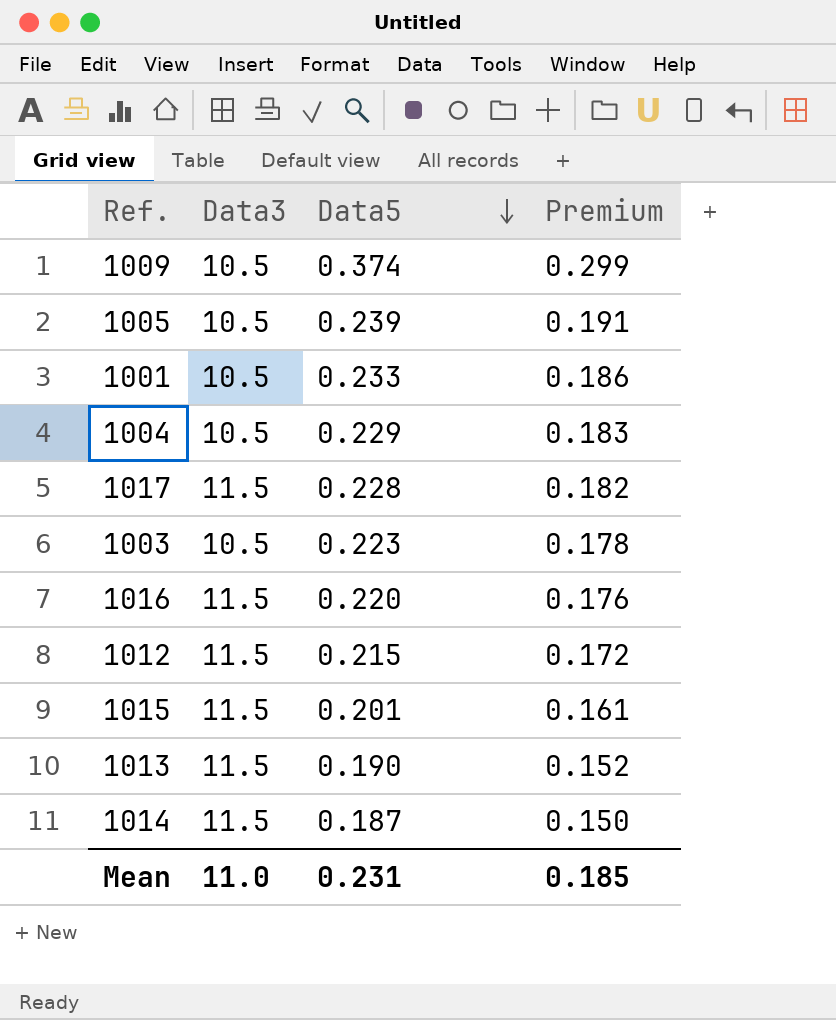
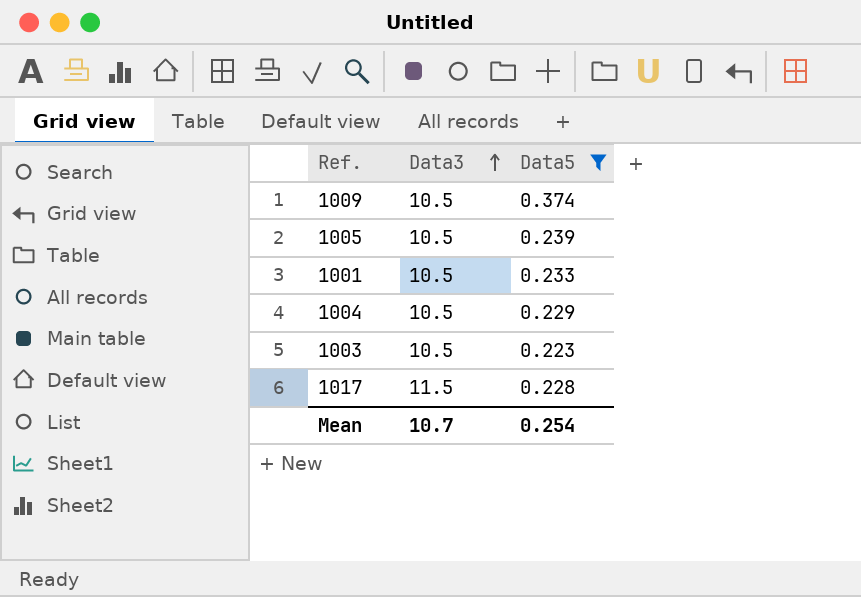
filter: none -> Data5 >= 0.223
row order: Data5 descending -> Data3 ascending
column Premium | formula: [Data5] * 0.8 -> none
Mean | Data3: 11.0 -> 10.7
Mean | Data5: 0.231 -> 0.254

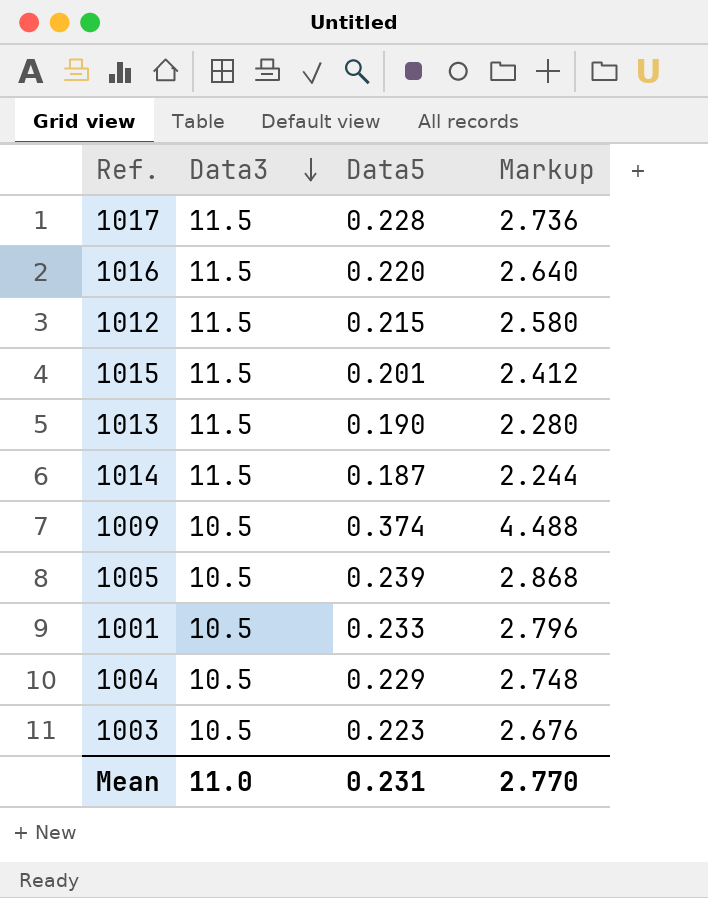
filter: Data5 >= 0.223 -> none
row order: Data3 ascending -> Data3 descending
column Markup | formula: none -> [Data5] * 12
Mean | Data3: 10.7 -> 11.0
Mean | Data5: 0.254 -> 0.231

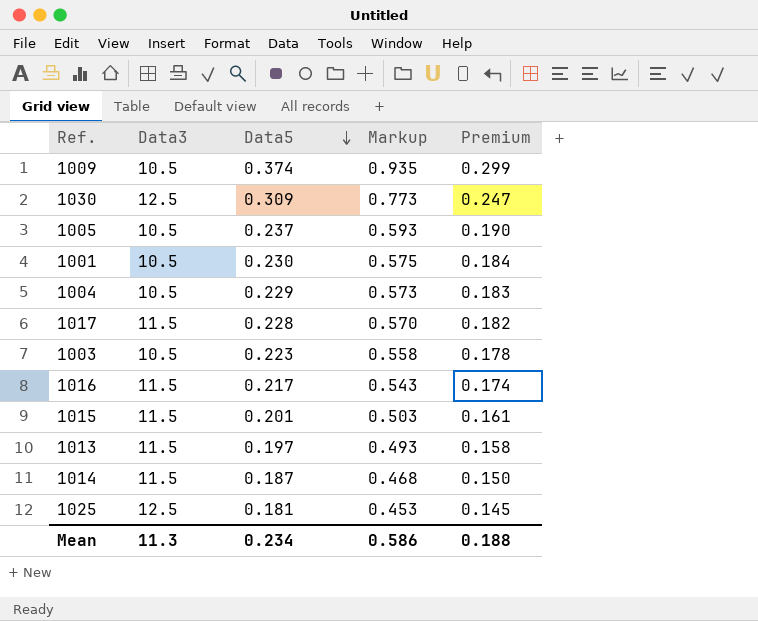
row order: Data3 descending -> Data5 descending
column Markup | formula: [Data5] * 12 -> [Data5] * 2.5
column Premium | formula: none -> [Data5] * 0.8
row 1012: 11.5 | 0.215 | 2.580 -> none
row 1030: none -> 12.5 | 0.309 | 0.773 | 0.247
1005 | Data5: 0.239 -> 0.237
1001 | Data5: 0.233 -> 0.230
1016 | Data5: 0.220 -> 0.217
1013 | Data5: 0.190 -> 0.197
row 1025: none -> 12.5 | 0.181 | 0.453 | 0.145
Mean | Data3: 11.0 -> 11.3
Mean | Data5: 0.231 -> 0.234
Mean | Markup: 2.770 -> 0.586

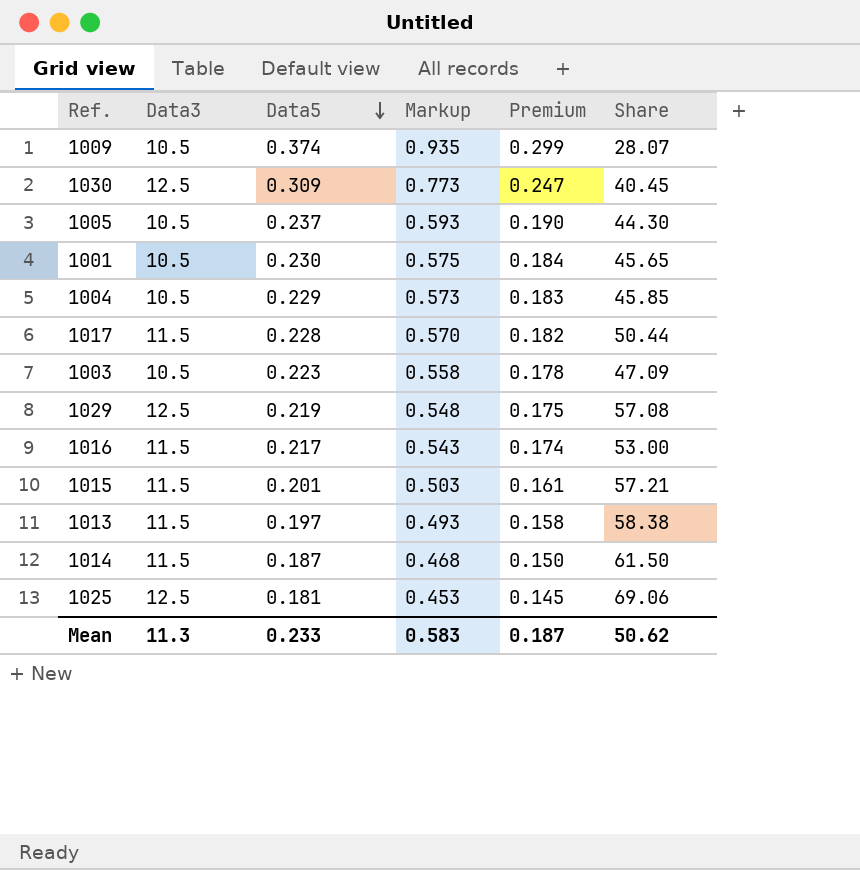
column Share | formula: none -> [Data3] / [Data5]
row 1029: none -> 12.5 | 0.219 | 0.548 | 0.175 | 57.08
Mean | Data5: 0.234 -> 0.233
Mean | Markup: 0.586 -> 0.583
Mean | Premium: 0.188 -> 0.187

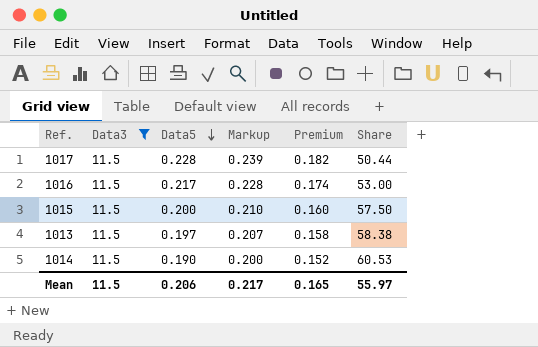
filter: none -> Data3 = 11.5
column Markup | formula: [Data5] * 2.5 -> [Data5] * 1.05
1015 | Data5: 0.201 -> 0.200
1015 | Premium: 0.161 -> 0.160
1015 | Share: 57.21 -> 57.50
1014 | Data5: 0.187 -> 0.190
1014 | Premium: 0.150 -> 0.152
1014 | Share: 61.50 -> 60.53
Mean | Data3: 11.3 -> 11.5
Mean | Data5: 0.233 -> 0.206
Mean | Markup: 0.583 -> 0.217
Mean | Premium: 0.187 -> 0.165
Mean | Share: 50.62 -> 55.97

